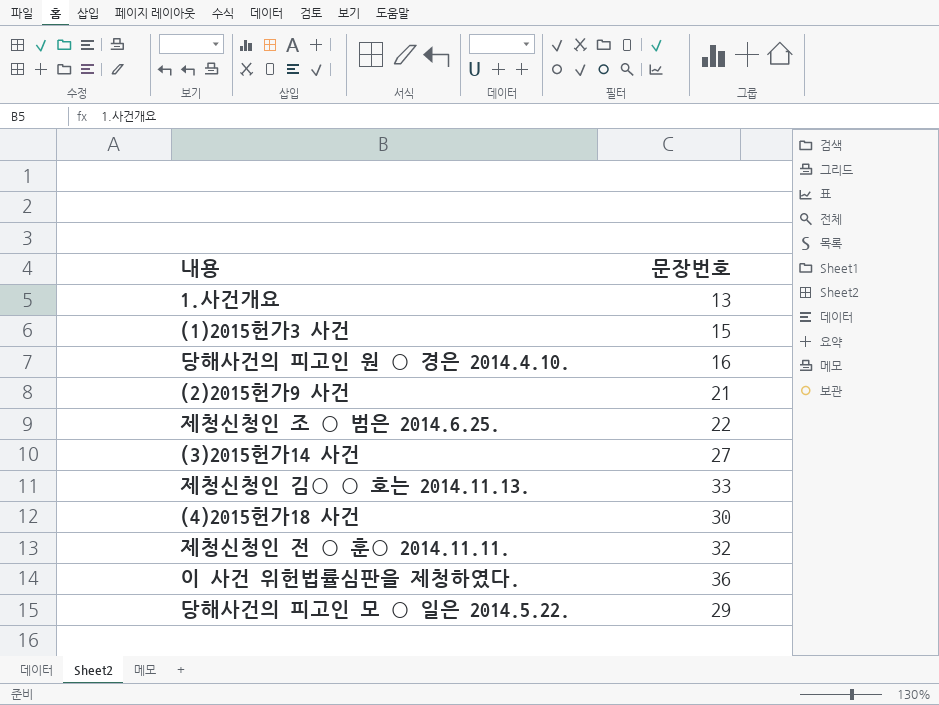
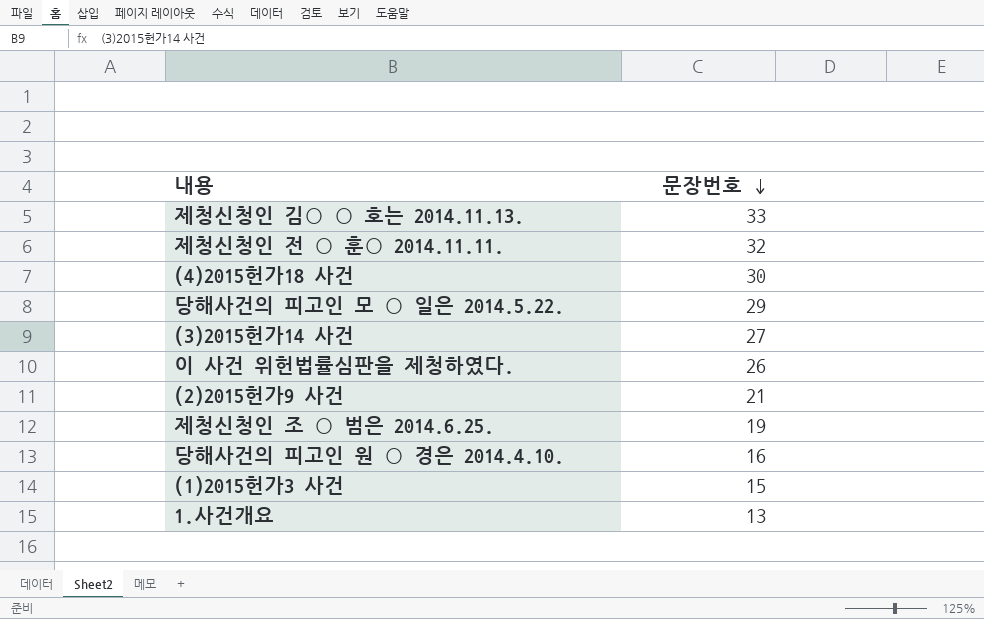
row order: none -> 문장번호 descending
이 사건 위헌법률심판을 제청하였다. | 문장번호: 36 -> 26
제청신청인 조 ○ 범은 2014.6.25. | 문장번호: 22 -> 19

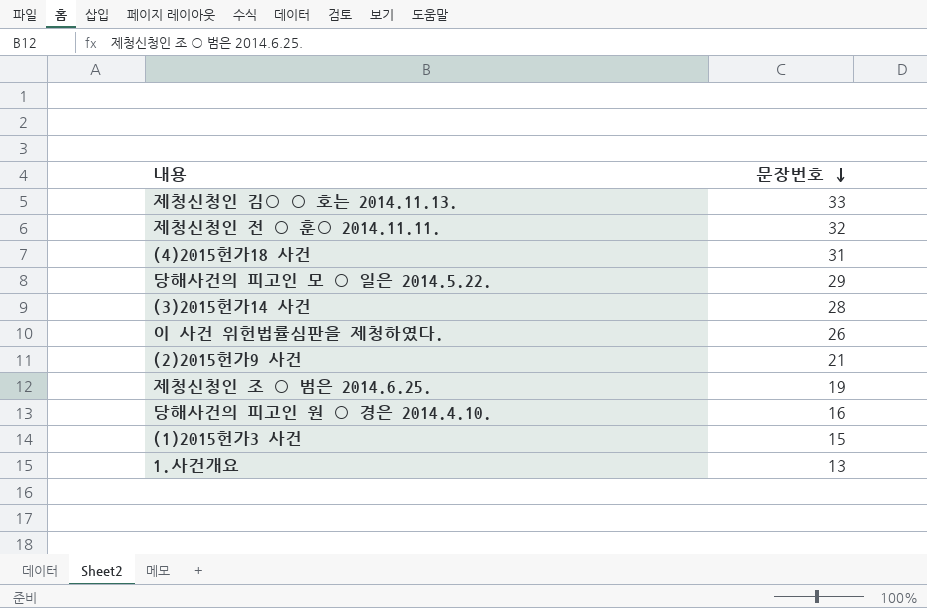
(4)2015헌가18 사건 | 문장번호: 30 -> 31
(3)2015헌가14 사건 | 문장번호: 27 -> 28

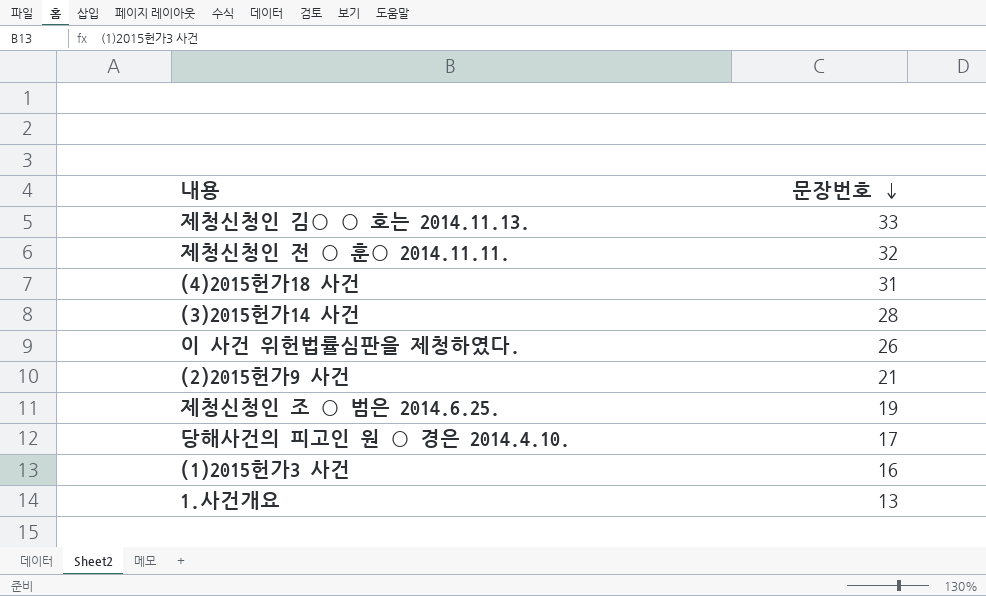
row 당해사건의 피고인 모 ○ 일은 2014.5.22.: 29 -> none
당해사건의 피고인 원 ○ 경은 2014.4.10. | 문장번호: 16 -> 17
(1)2015헌가3 사건 | 문장번호: 15 -> 16

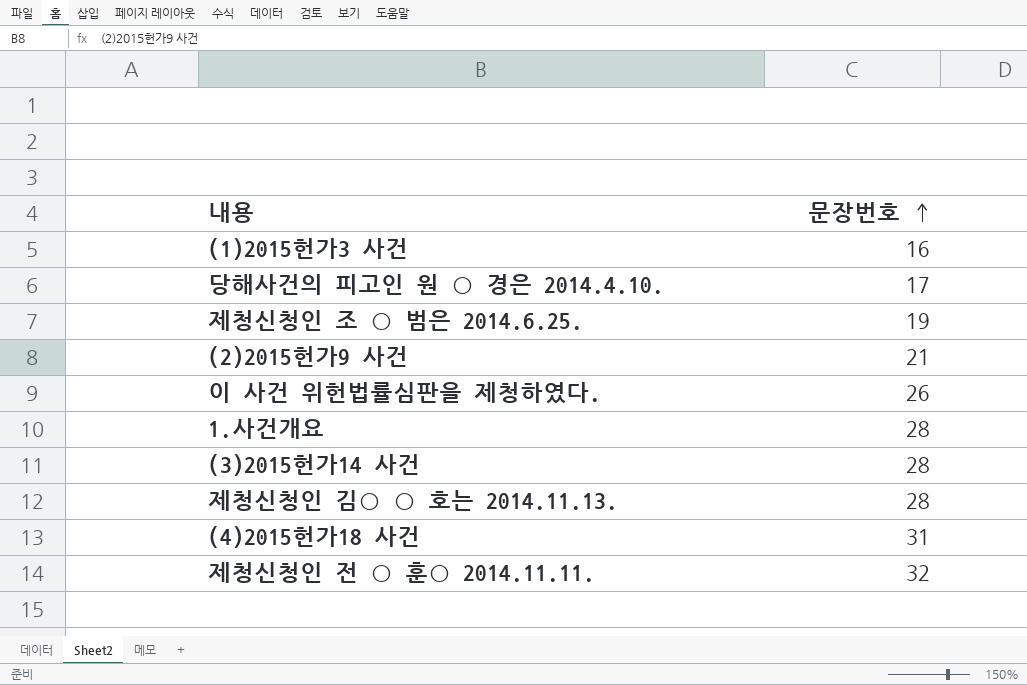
row order: 문장번호 descending -> 문장번호 ascending
1.사건개요 | 문장번호: 13 -> 28
제청신청인 김○ ○ 호는 2014.11.13. | 문장번호: 33 -> 28

